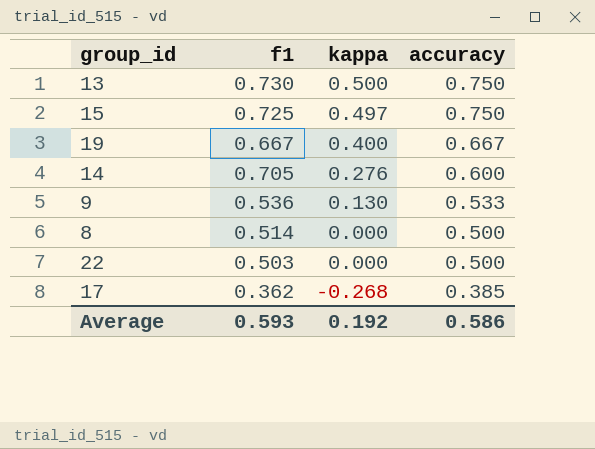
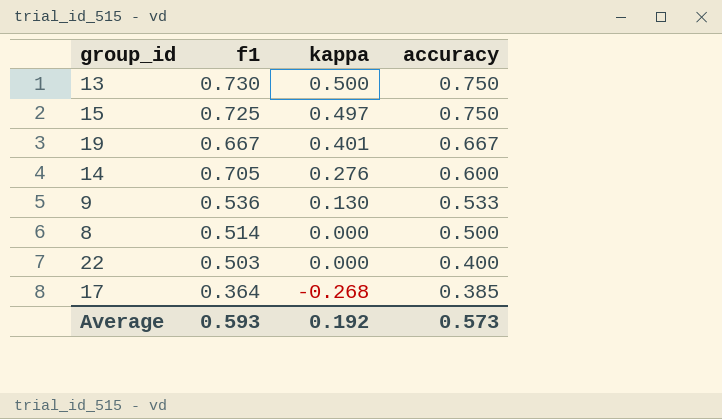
19 | kappa: 0.400 -> 0.401
22 | accuracy: 0.500 -> 0.400
17 | f1: 0.362 -> 0.364
Average | accuracy: 0.586 -> 0.573

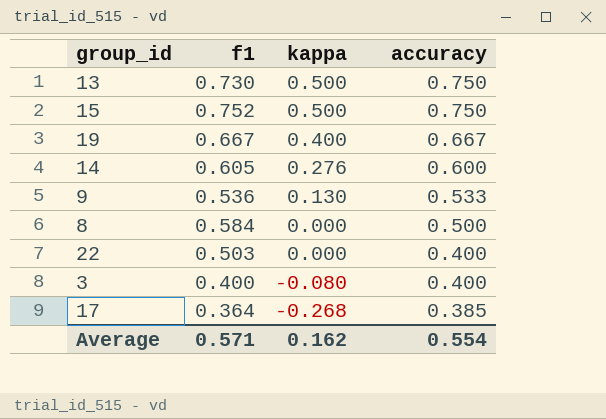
15 | f1: 0.725 -> 0.752
15 | kappa: 0.497 -> 0.500
19 | kappa: 0.401 -> 0.400
14 | f1: 0.705 -> 0.605
8 | f1: 0.514 -> 0.584
row 3: none -> 0.400 | -0.080 | 0.400
Average | f1: 0.593 -> 0.571
Average | kappa: 0.192 -> 0.162
Average | accuracy: 0.573 -> 0.554

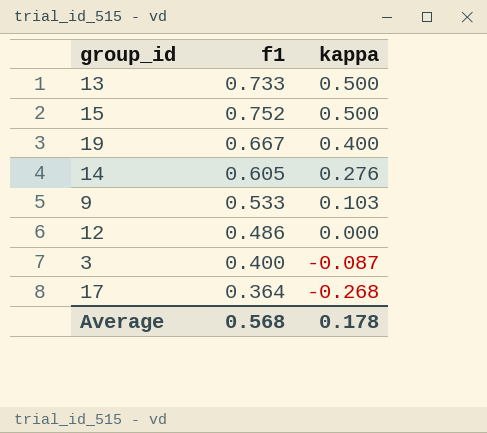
column accuracy | position: 4 -> none
row 8: 0.584 | 0.000 | 0.500 -> none
row 22: 0.503 | 0.000 | 0.400 -> none
13 | f1: 0.730 -> 0.733
9 | f1: 0.536 -> 0.533
9 | kappa: 0.130 -> 0.103
row 12: none -> 0.486 | 0.000
3 | kappa: -0.080 -> -0.087
Average | f1: 0.571 -> 0.568
Average | kappa: 0.162 -> 0.178

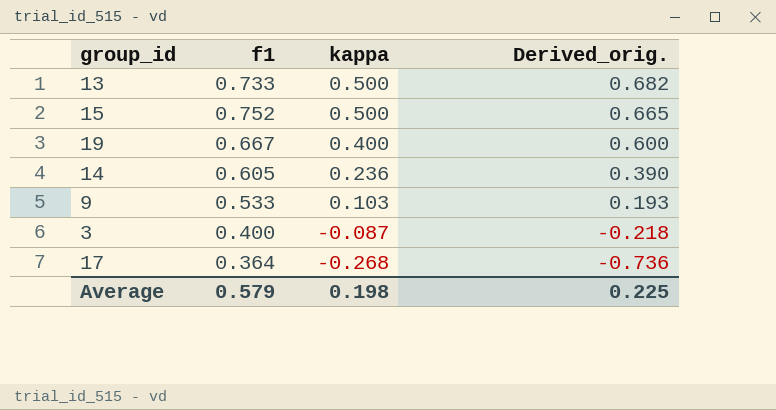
column Derived_orig. | formula: none -> [kappa] / [f1]
row 12: 0.486 | 0.000 -> none
14 | kappa: 0.276 -> 0.236
Average | f1: 0.568 -> 0.579
Average | kappa: 0.178 -> 0.198

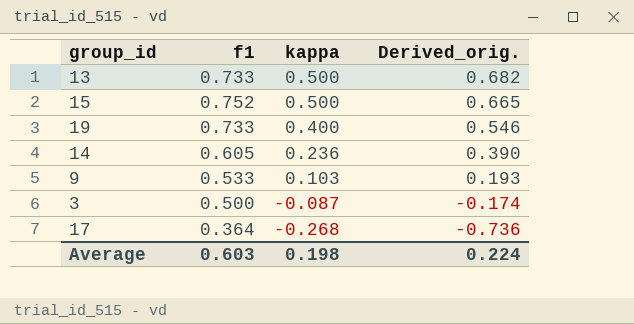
19 | f1: 0.667 -> 0.733
19 | Derived_orig.: 0.600 -> 0.546
3 | f1: 0.400 -> 0.500
3 | Derived_orig.: -0.218 -> -0.174
Average | f1: 0.579 -> 0.603
Average | Derived_orig.: 0.225 -> 0.224

